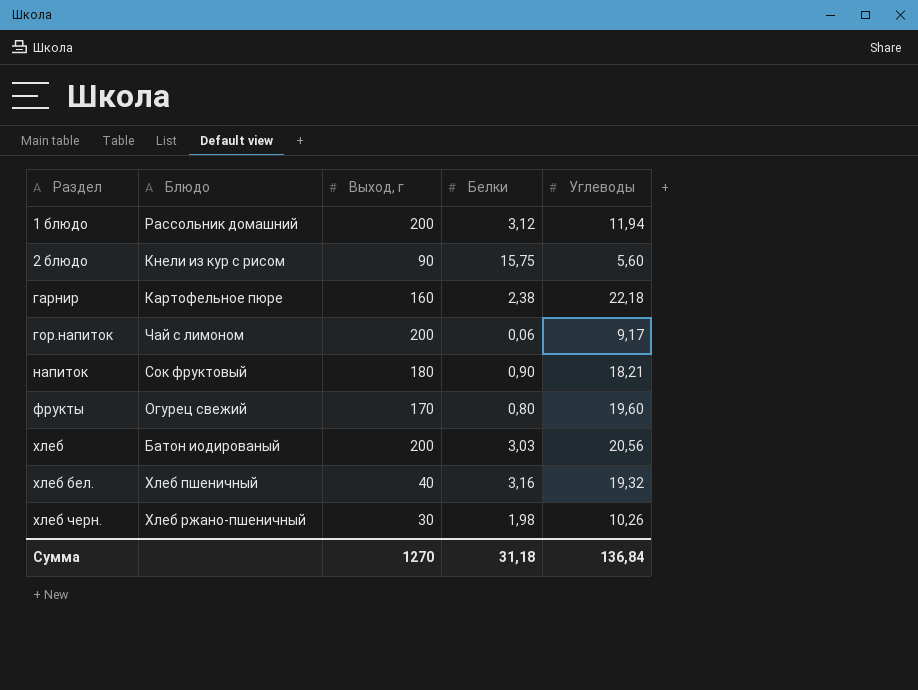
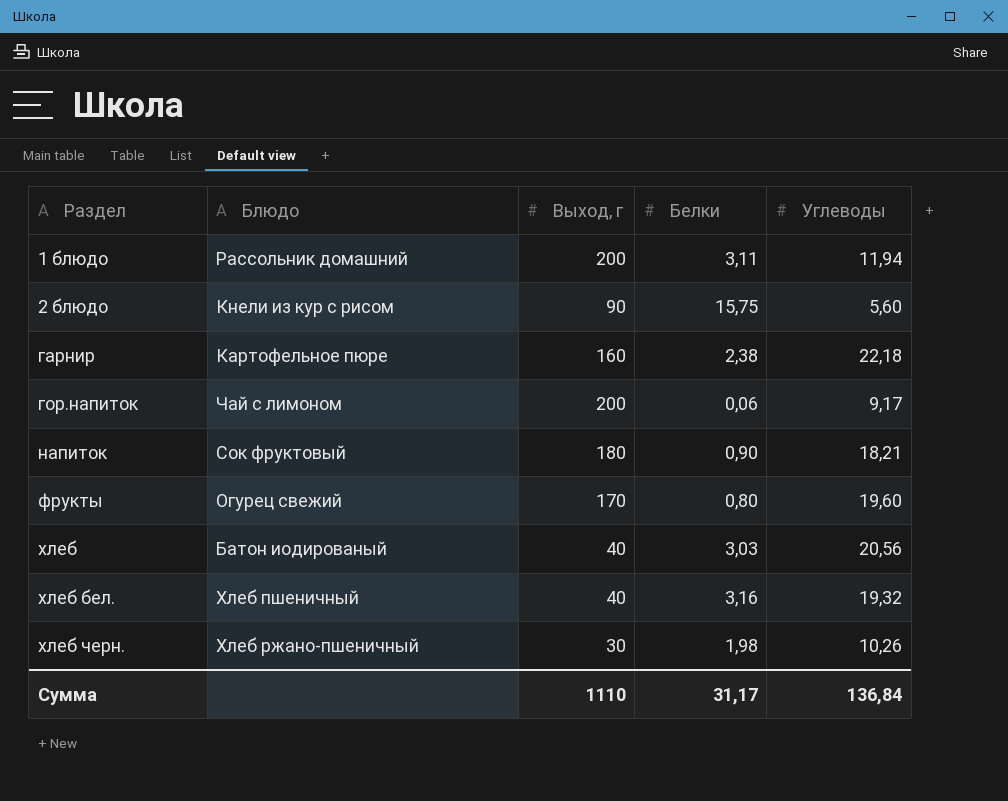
1 блюдо | Белки: 3,12 -> 3,11
хлеб | Выход, г: 200 -> 40
Сумма | Выход, г: 1270 -> 1110
Сумма | Белки: 31,18 -> 31,17

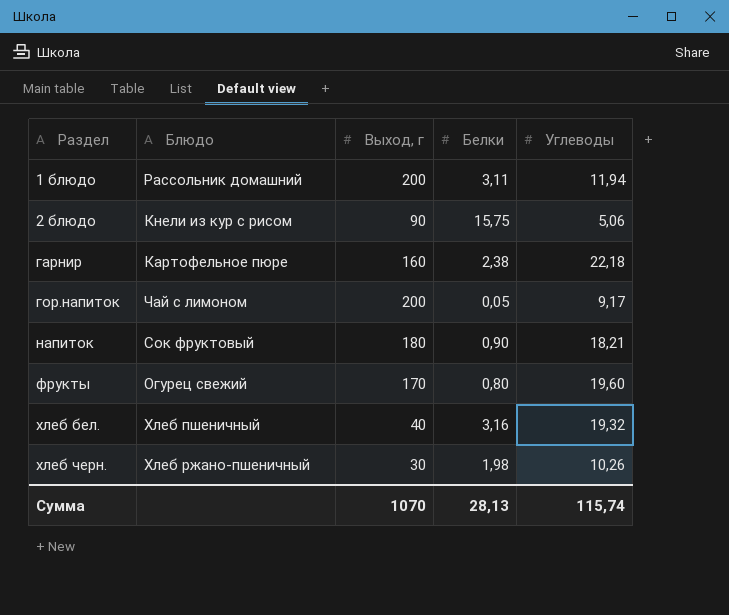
row хлеб: Батон иодированый | 40 | 3,03 | 20,56 -> none
2 блюдо | Углеводы: 5,60 -> 5,06
гор.напиток | Белки: 0,06 -> 0,05
Сумма | Выход, г: 1110 -> 1070
Сумма | Белки: 31,17 -> 28,13
Сумма | Углеводы: 136,84 -> 115,74

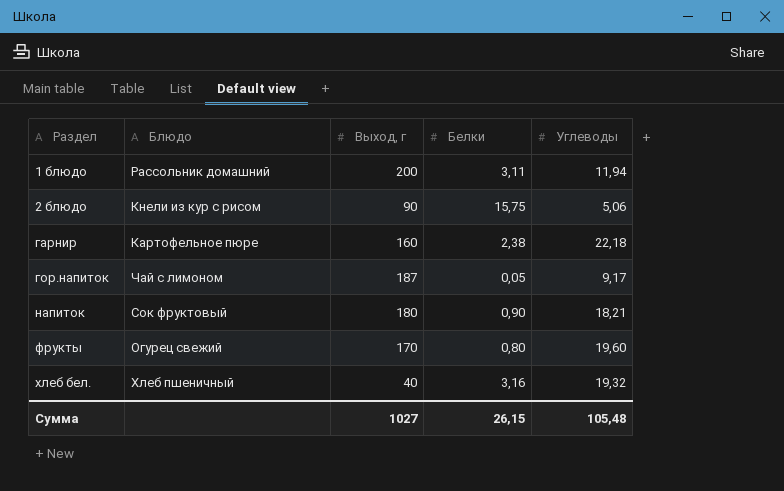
row хлеб черн.: Хлеб ржано-пшеничный | 30 | 1,98 | 10,26 -> none
гор.напиток | Выход, г: 200 -> 187
Сумма | Выход, г: 1070 -> 1027
Сумма | Белки: 28,13 -> 26,15
Сумма | Углеводы: 115,74 -> 105,48

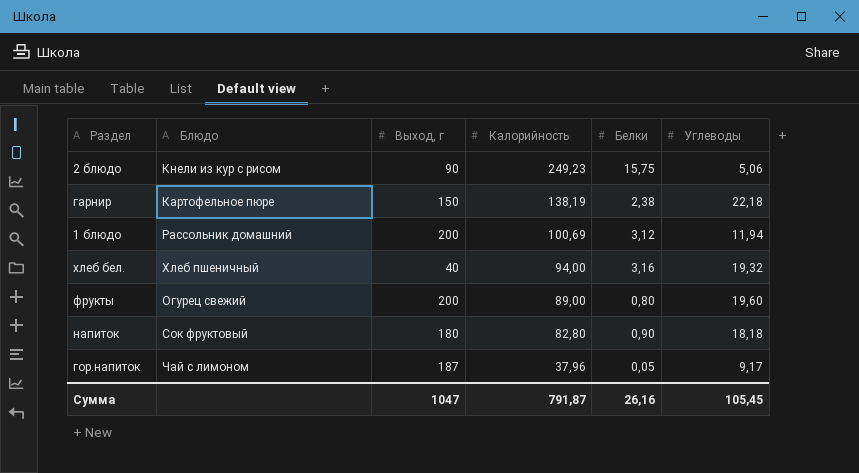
row order: Раздел ascending -> Калорийность descending
column Калорийность | position: none -> 4
гарнир | Выход, г: 160 -> 150
1 блюдо | Белки: 3,11 -> 3,12
фрукты | Выход, г: 170 -> 200
напиток | Углеводы: 18,21 -> 18,18
Сумма | Выход, г: 1027 -> 1047
Сумма | Белки: 26,15 -> 26,16
Сумма | Углеводы: 105,48 -> 105,45

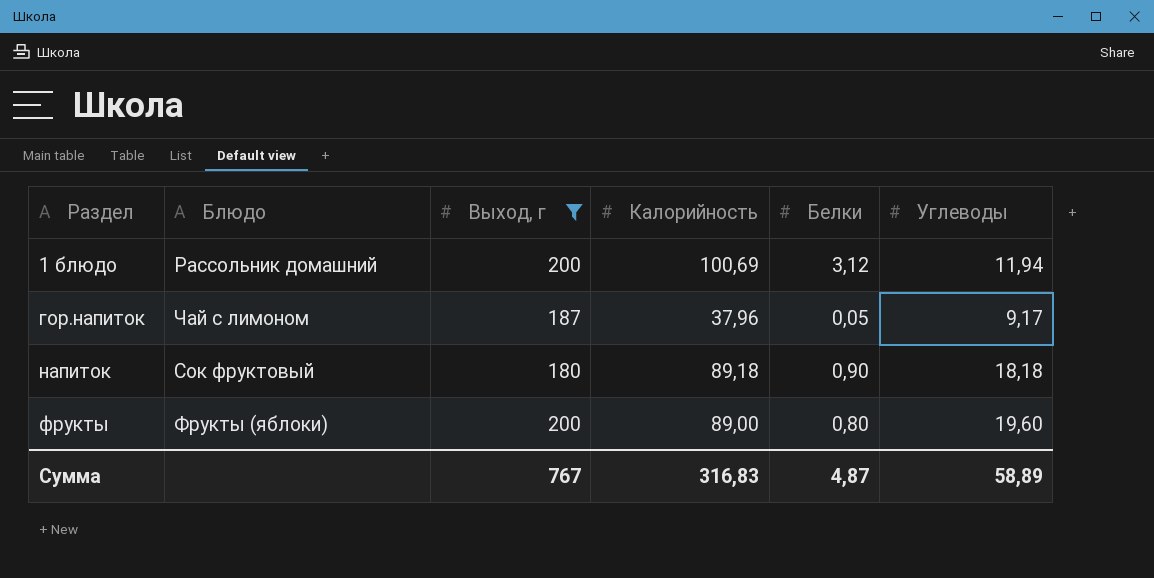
filter: none -> Выход, г >= 180
row order: Калорийность descending -> Раздел ascending
напиток | Калорийность: 82,80 -> 89,18
фрукты | Блюдо: Огурец свежий -> Фрукты (яблоки)
Сумма | Выход, г: 1047 -> 767
Сумма | Калорийность: 791,87 -> 316,83
Сумма | Белки: 26,16 -> 4,87
Сумма | Углеводы: 105,45 -> 58,89

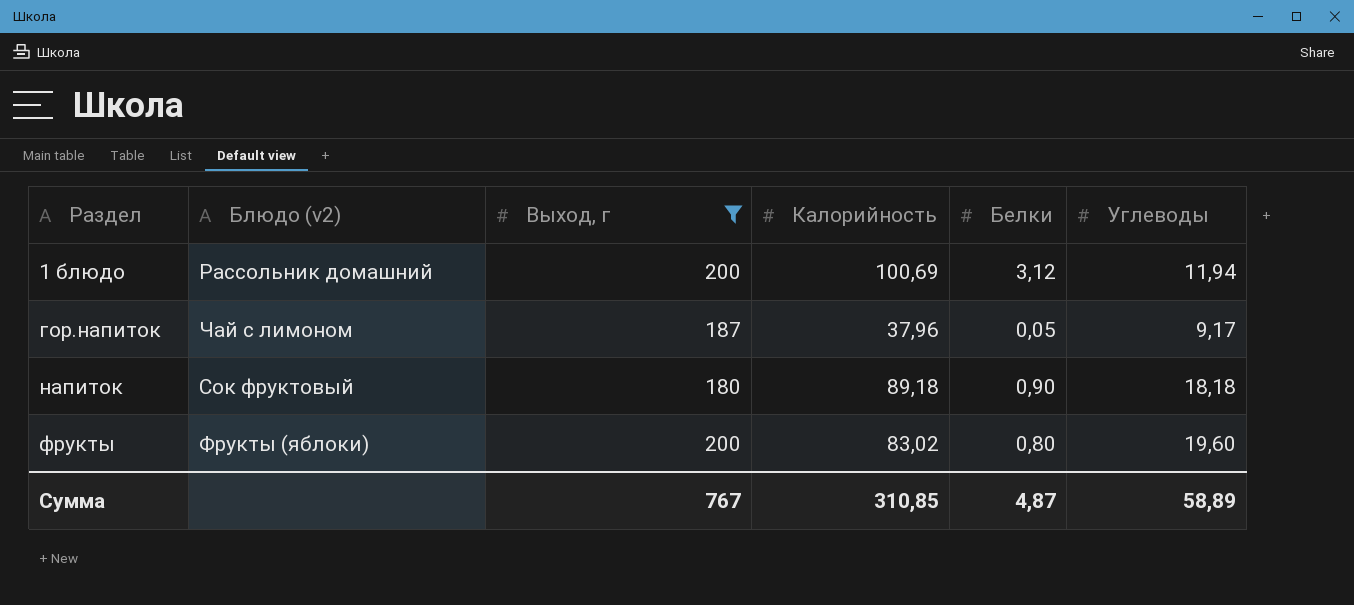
column name: Блюдо -> Блюдо (v2)
фрукты | Калорийность: 89,00 -> 83,02
Сумма | Калорийность: 316,83 -> 310,85

